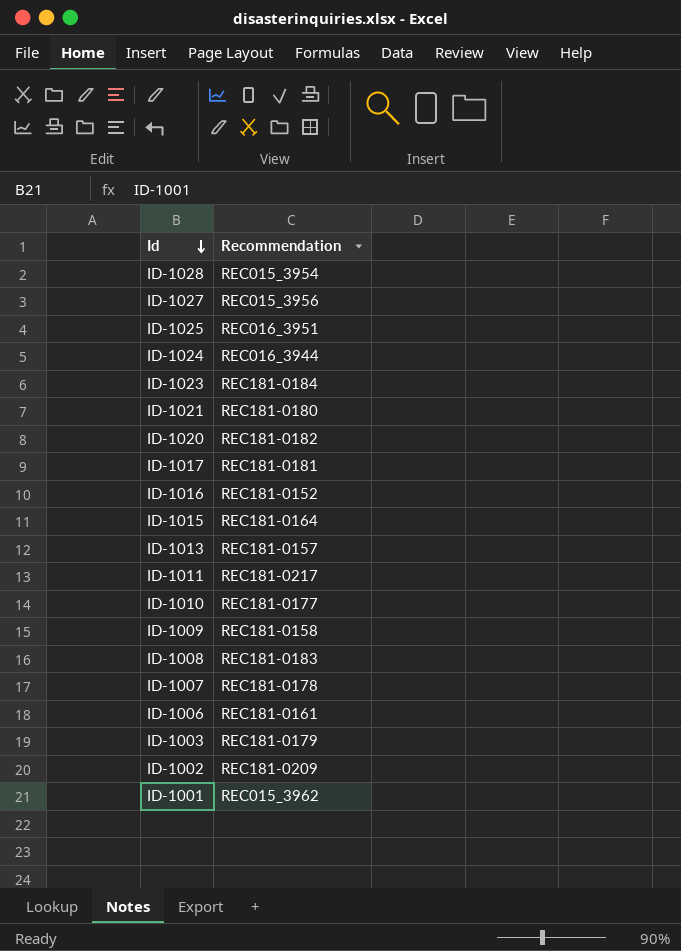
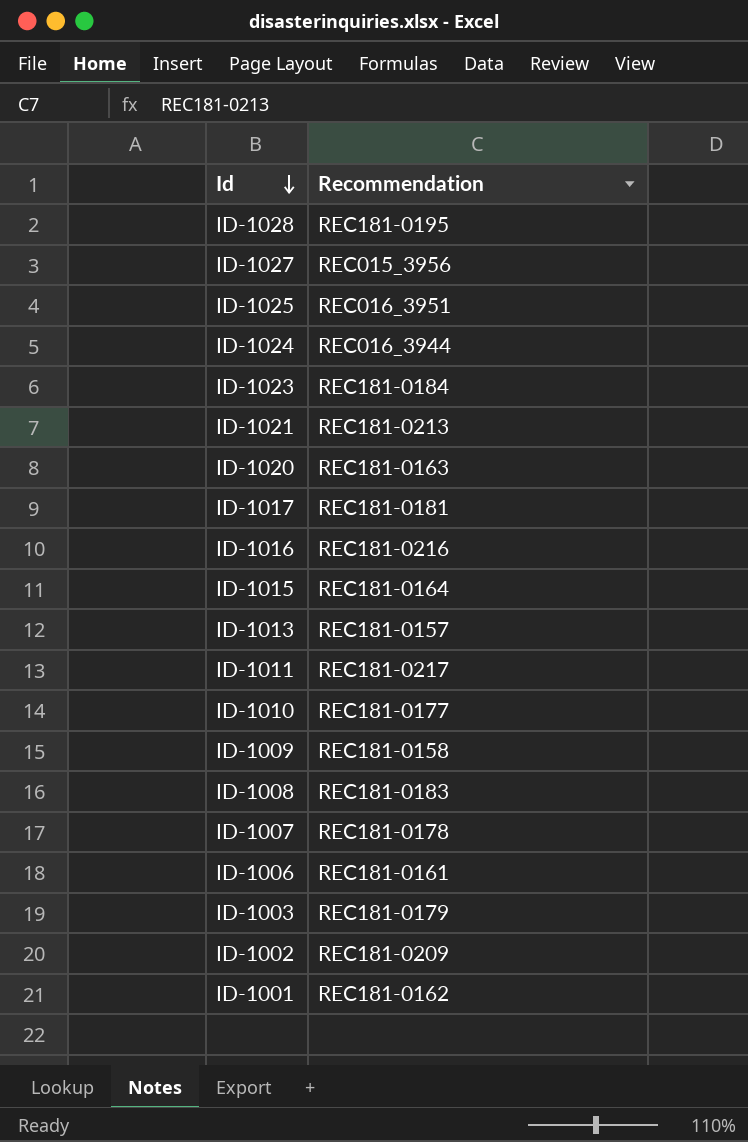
ID-1028 | Recommendation: REC015_3954 -> REC181-0195
ID-1021 | Recommendation: REC181-0180 -> REC181-0213
ID-1020 | Recommendation: REC181-0182 -> REC181-0163
ID-1016 | Recommendation: REC181-0152 -> REC181-0216
ID-1001 | Recommendation: REC015_3962 -> REC181-0162

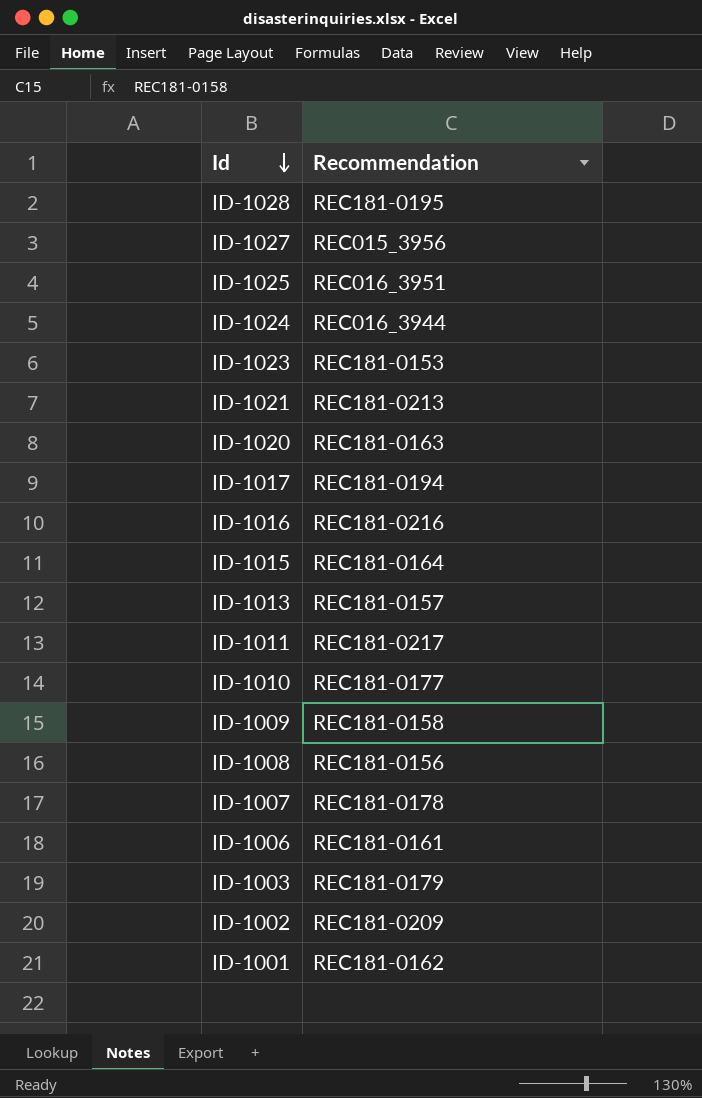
ID-1023 | Recommendation: REC181-0184 -> REC181-0153
ID-1017 | Recommendation: REC181-0181 -> REC181-0194
ID-1008 | Recommendation: REC181-0183 -> REC181-0156

